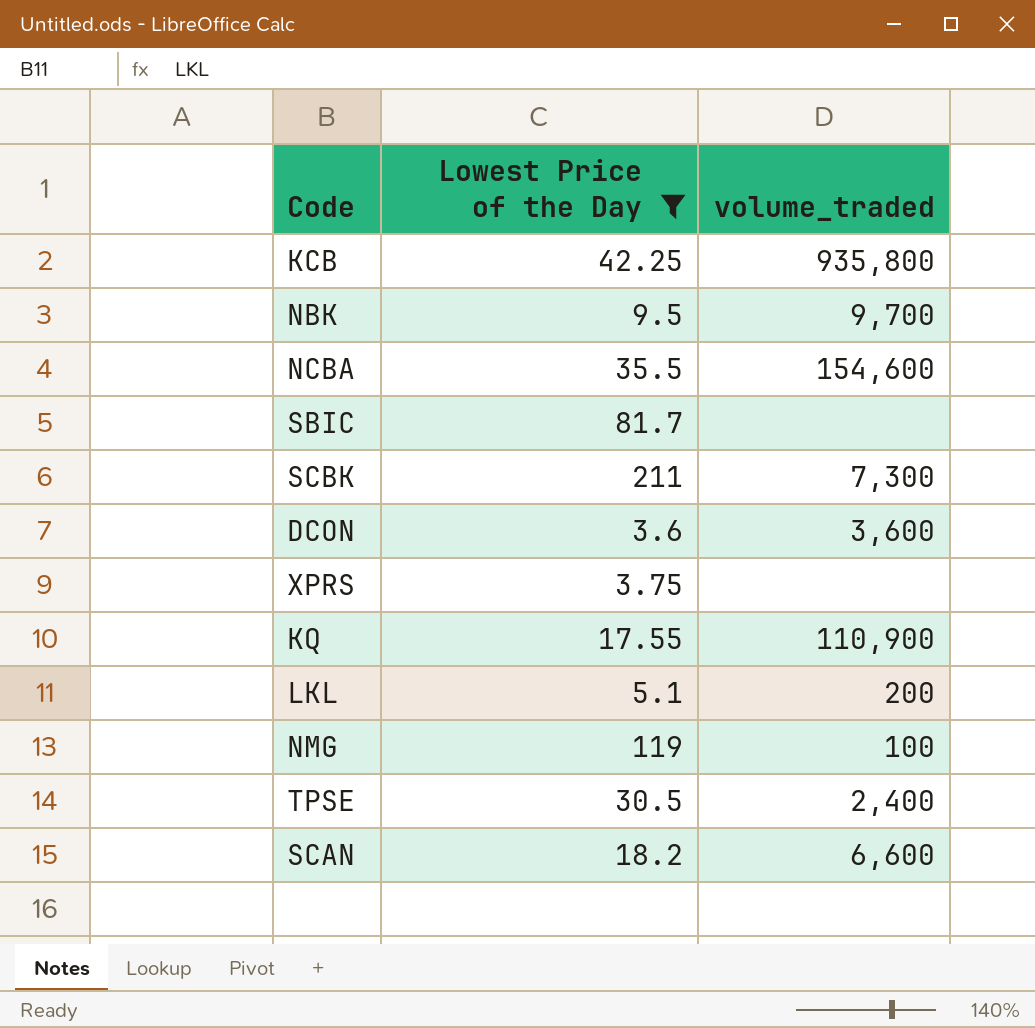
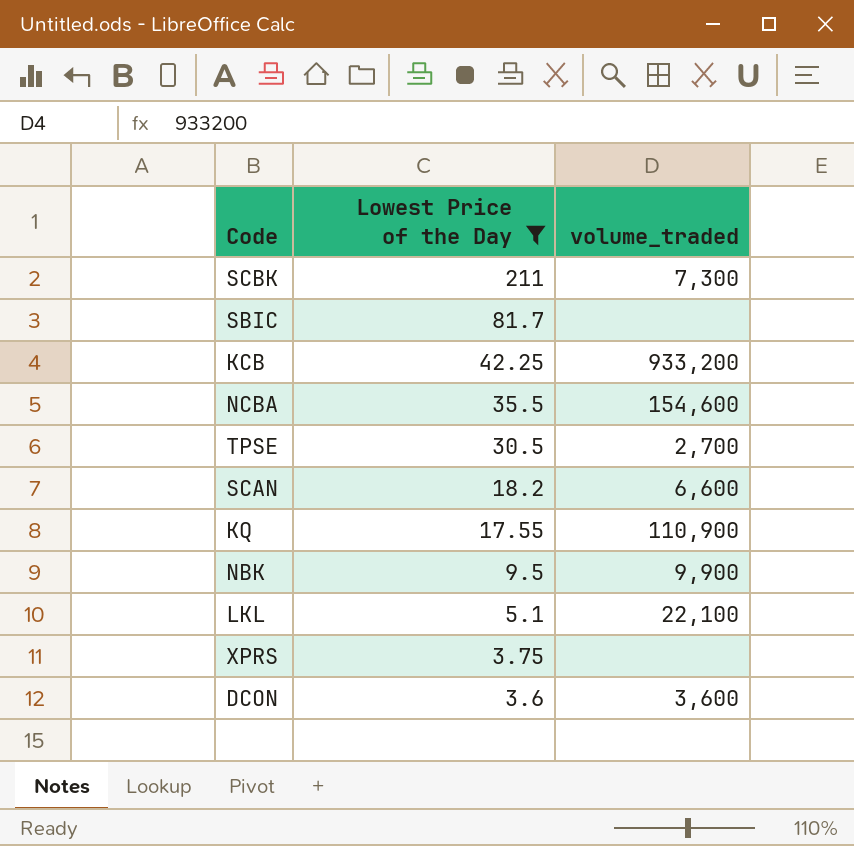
row order: none -> Lowest Price of the Day descending
row NMG: 119 | 100 -> none
KCB | volume_traded: 935,800 -> 933,200
TPSE | volume_traded: 2,400 -> 2,700
NBK | volume_traded: 9,700 -> 9,900
LKL | volume_traded: 200 -> 22,100

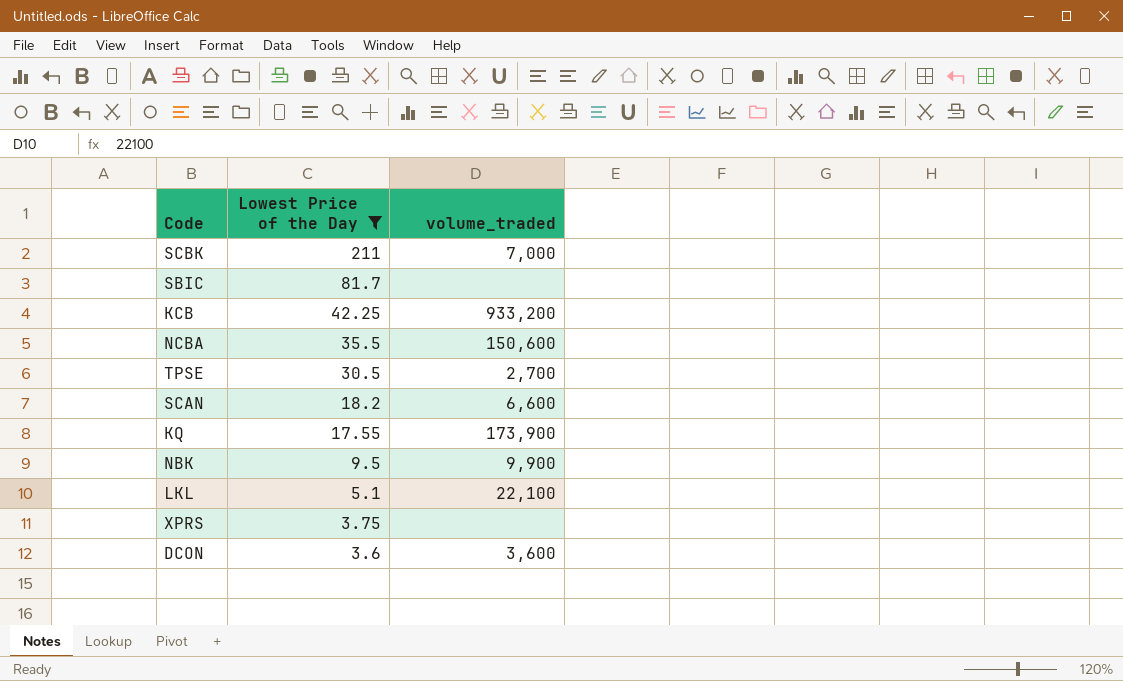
SCBK | volume_traded: 7,300 -> 7,000
NCBA | volume_traded: 154,600 -> 150,600
KQ | volume_traded: 110,900 -> 173,900

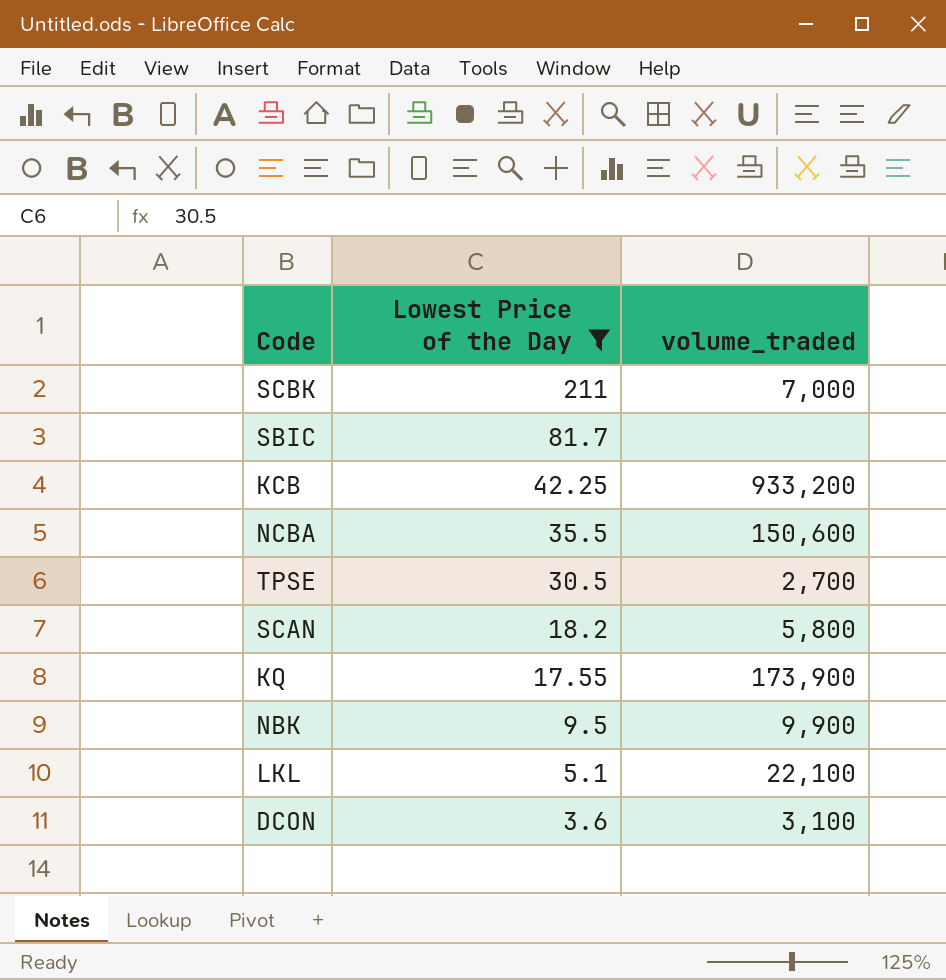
row XPRS: 3.75 | none -> none
SCAN | volume_traded: 6,600 -> 5,800
DCON | volume_traded: 3,600 -> 3,100

